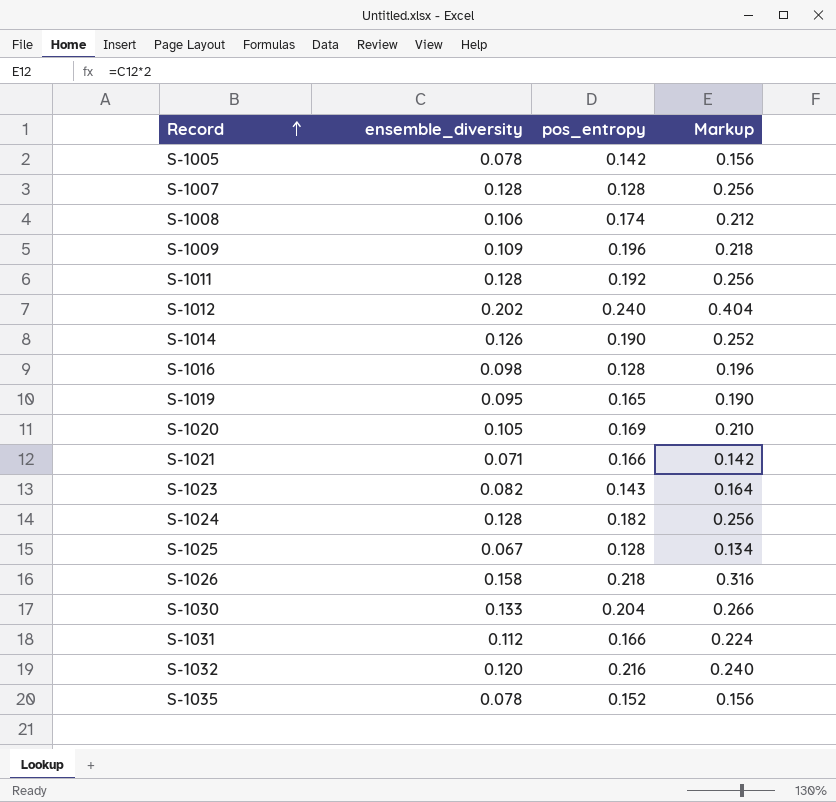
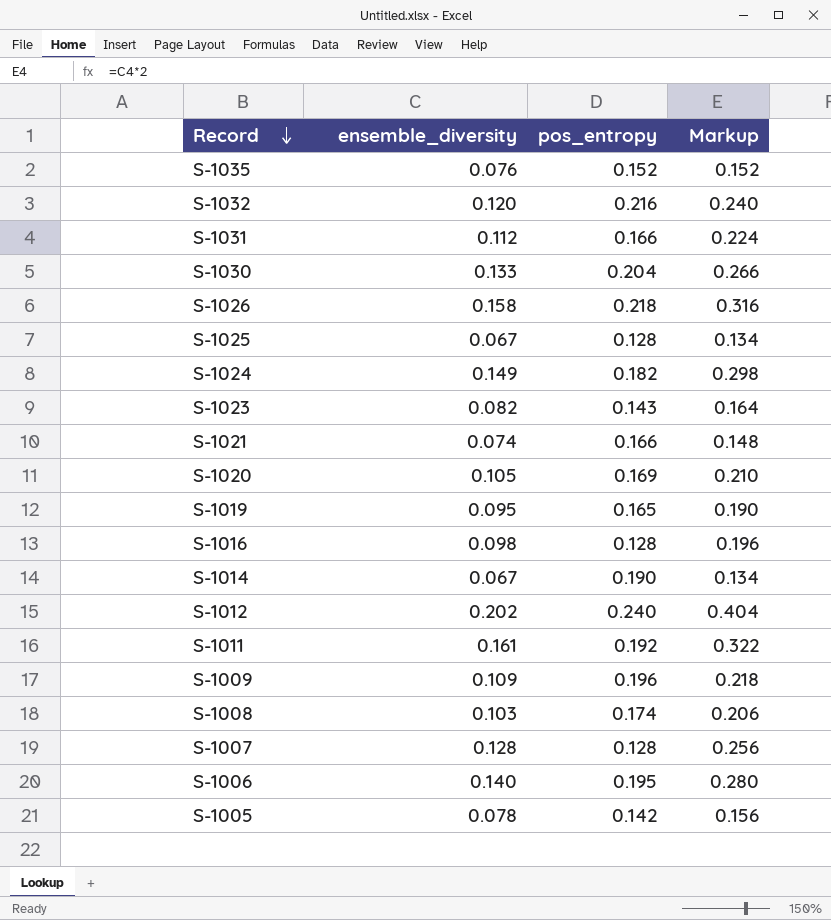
row order: Record ascending -> Record descending
S-1035 | ensemble_diversity: 0.078 -> 0.076
S-1035 | Markup: 0.156 -> 0.152
S-1024 | ensemble_diversity: 0.128 -> 0.149
S-1024 | Markup: 0.256 -> 0.298
S-1021 | ensemble_diversity: 0.071 -> 0.074
S-1021 | Markup: 0.142 -> 0.148
S-1014 | ensemble_diversity: 0.126 -> 0.067
S-1014 | Markup: 0.252 -> 0.134
S-1011 | ensemble_diversity: 0.128 -> 0.161
S-1011 | Markup: 0.256 -> 0.322
S-1008 | ensemble_diversity: 0.106 -> 0.103
S-1008 | Markup: 0.212 -> 0.206
row S-1006: none -> 0.140 | 0.195 | 0.280

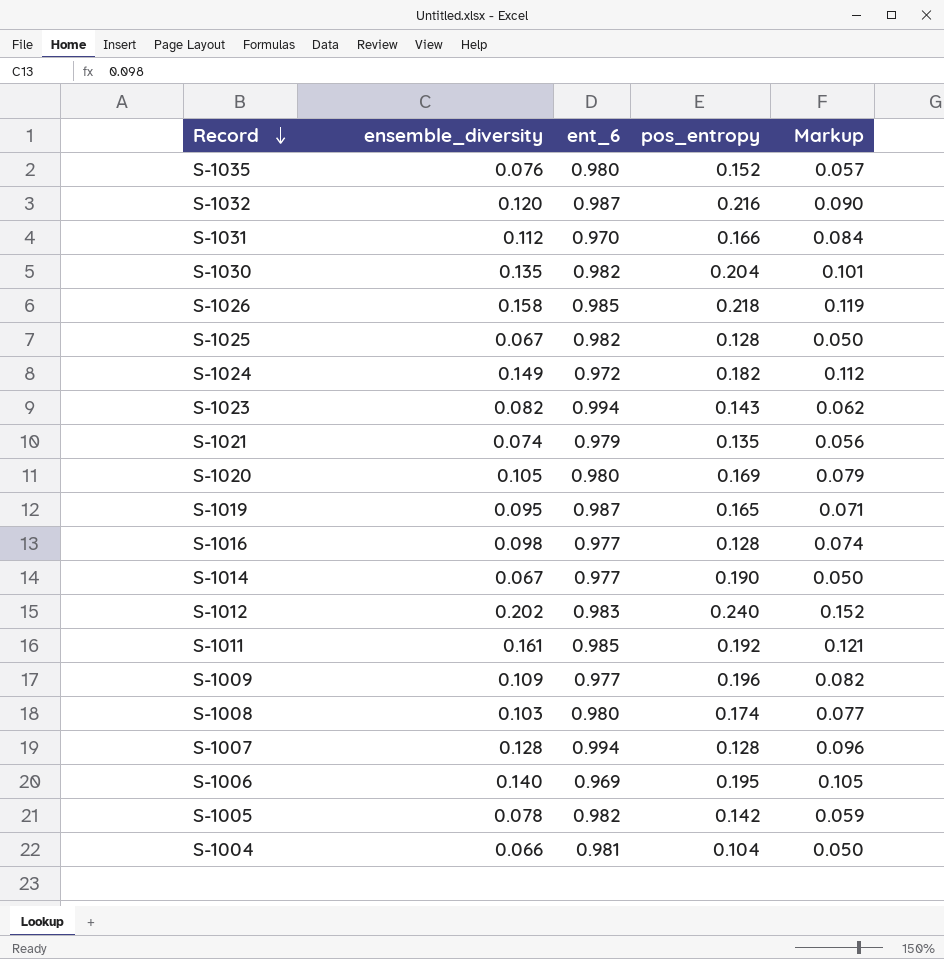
column ent_6 | position: none -> 3
column Markup | formula: [ensemble_diversity] * 2 -> [ensemble_diversity] * 0.75
S-1030 | ensemble_diversity: 0.133 -> 0.135
S-1021 | pos_entropy: 0.166 -> 0.135
row S-1004: none -> 0.066 | 0.981 | 0.104 | 0.050

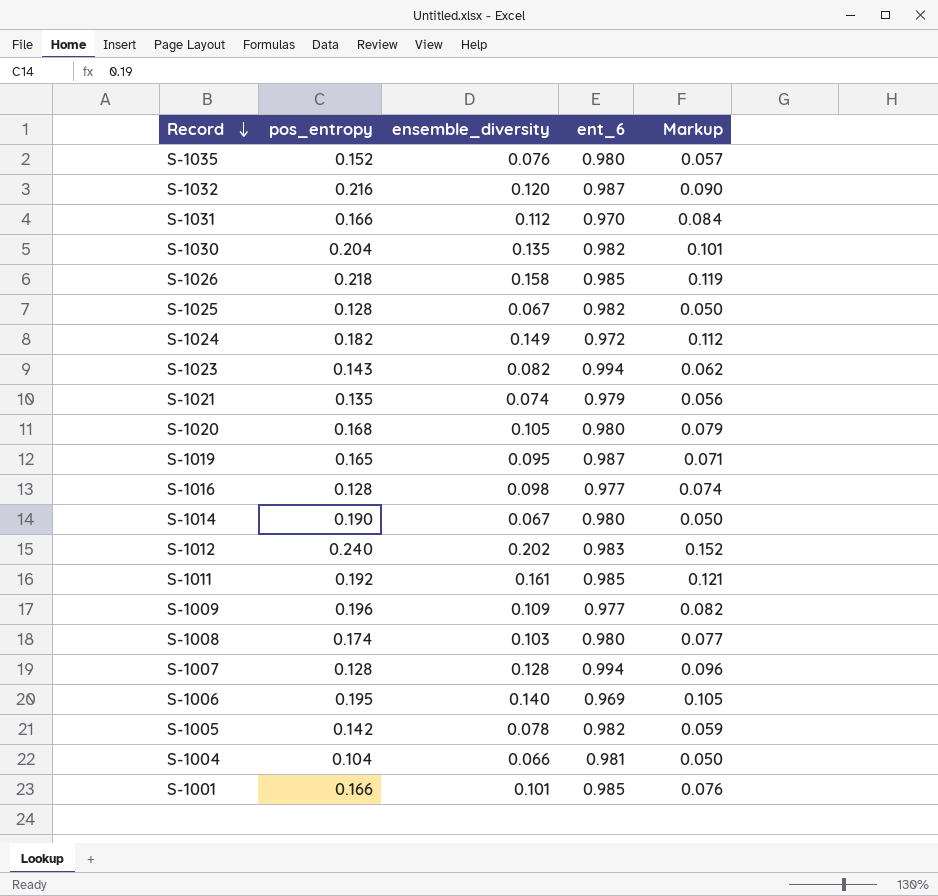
column pos_entropy | position: 4 -> 2
S-1020 | pos_entropy: 0.169 -> 0.168
S-1014 | ent_6: 0.977 -> 0.980
row S-1001: none -> 0.166 | 0.101 | 0.985 | 0.076

